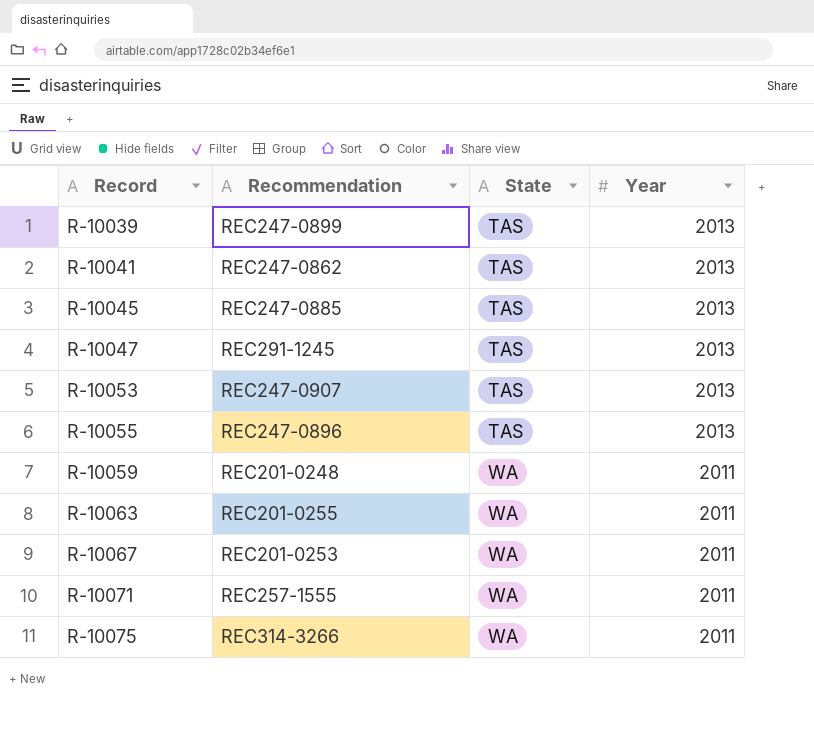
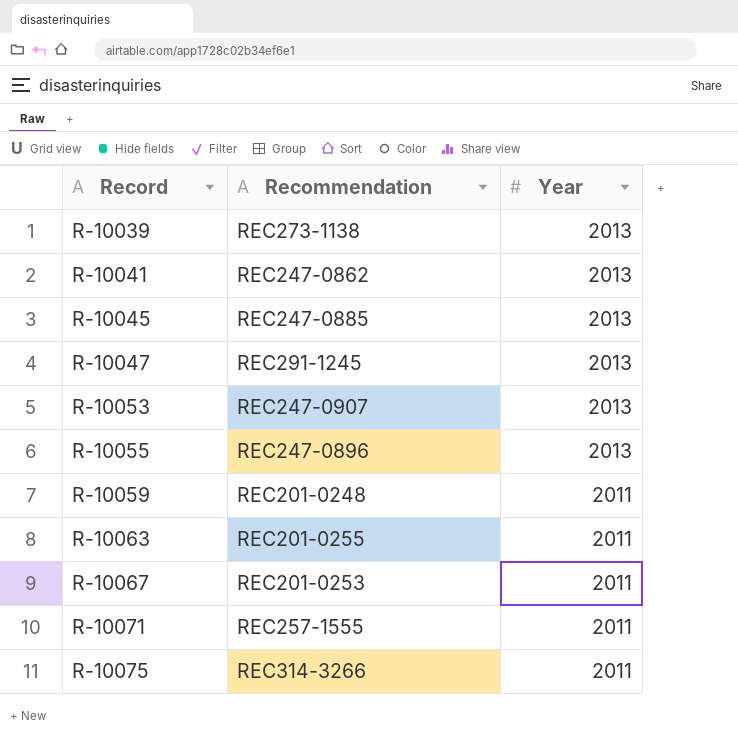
column State | position: 3 -> none
R-10039 | Recommendation: REC247-0899 -> REC273-1138

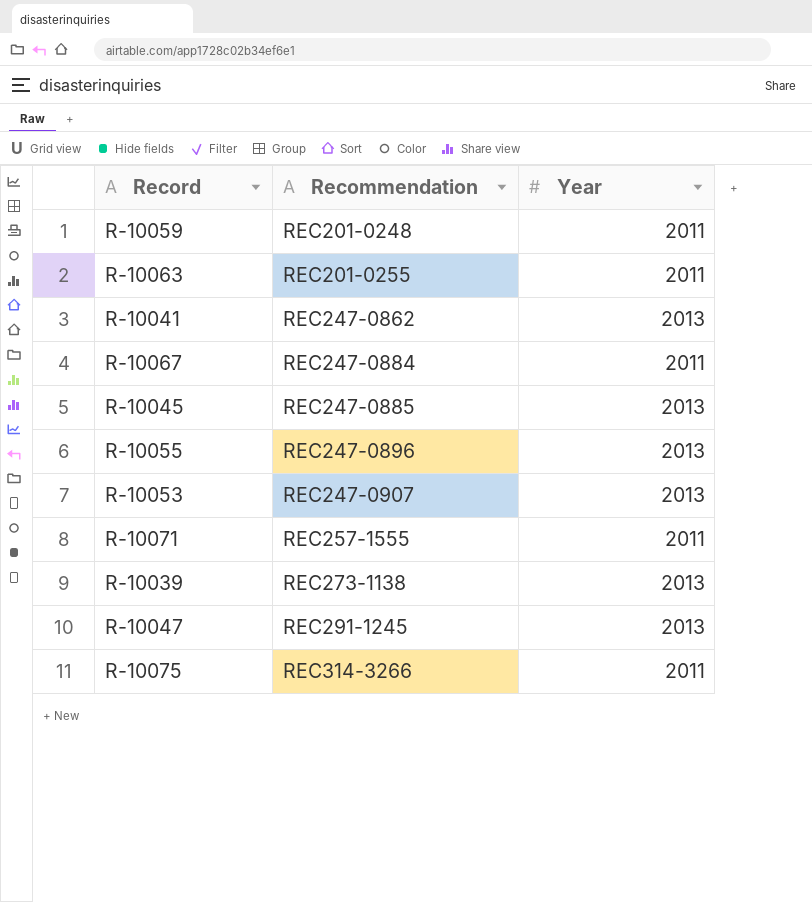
row order: Record ascending -> Recommendation ascending
R-10067 | Recommendation: REC201-0253 -> REC247-0884

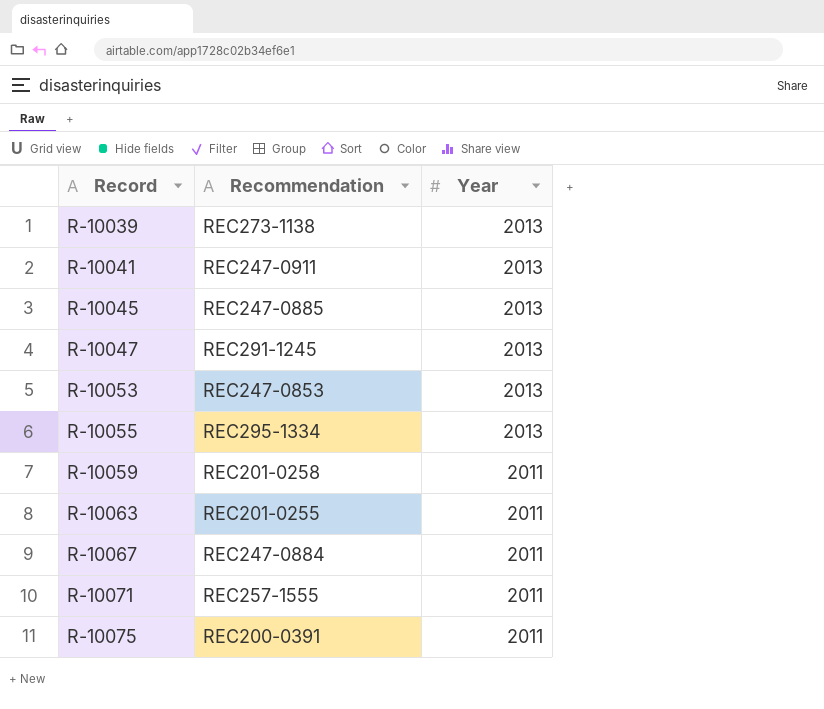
row order: Recommendation ascending -> Record ascending
R-10041 | Recommendation: REC247-0862 -> REC247-0911
R-10053 | Recommendation: REC247-0907 -> REC247-0853
R-10055 | Recommendation: REC247-0896 -> REC295-1334
R-10059 | Recommendation: REC201-0248 -> REC201-0258
R-10075 | Recommendation: REC314-3266 -> REC200-0391

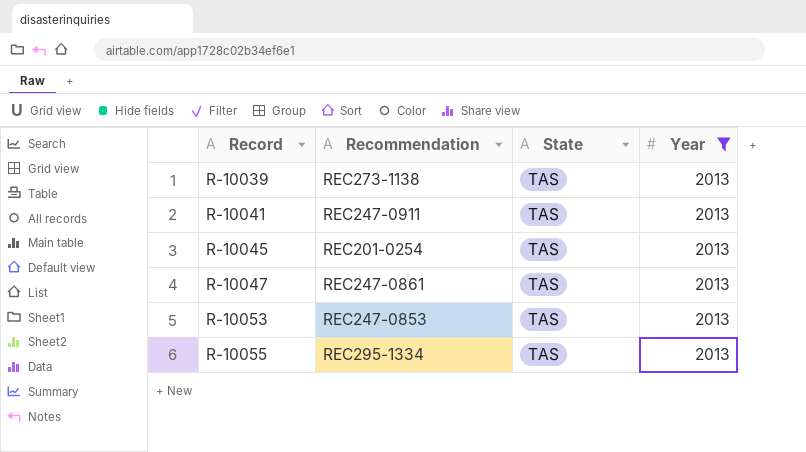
filter: none -> Year = 2013
column State | position: none -> 3
R-10045 | Recommendation: REC247-0885 -> REC201-0254
R-10047 | Recommendation: REC291-1245 -> REC247-0861

